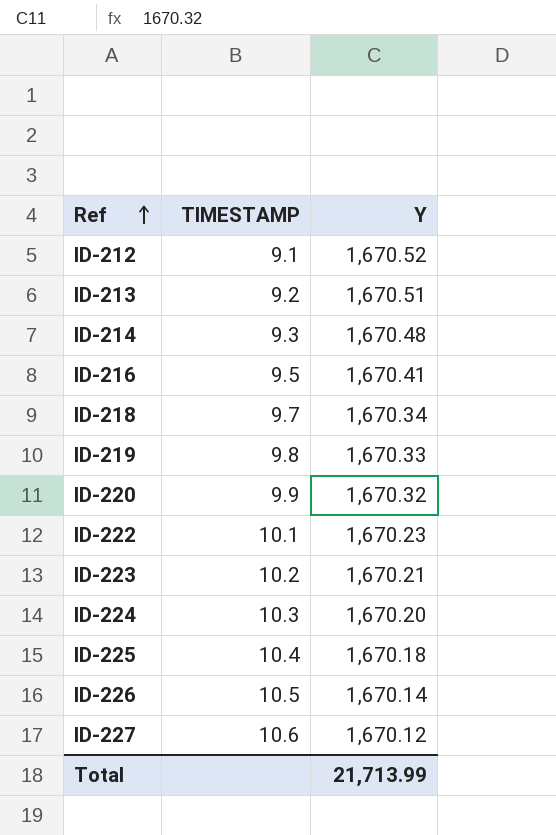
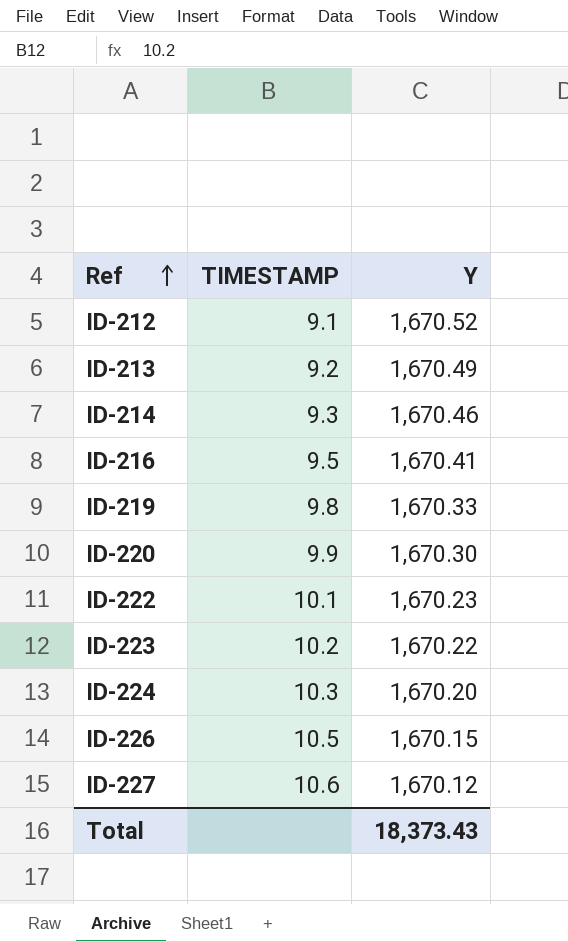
row ID-218: 9.7 | 1,670.34 -> none
row ID-225: 10.4 | 1,670.18 -> none
ID-213 | Y: 1,670.51 -> 1,670.49
ID-214 | Y: 1,670.48 -> 1,670.46
ID-220 | Y: 1,670.32 -> 1,670.30
ID-223 | Y: 1,670.21 -> 1,670.22
ID-226 | Y: 1,670.14 -> 1,670.15
Total | Y: 21,713.99 -> 18,373.43

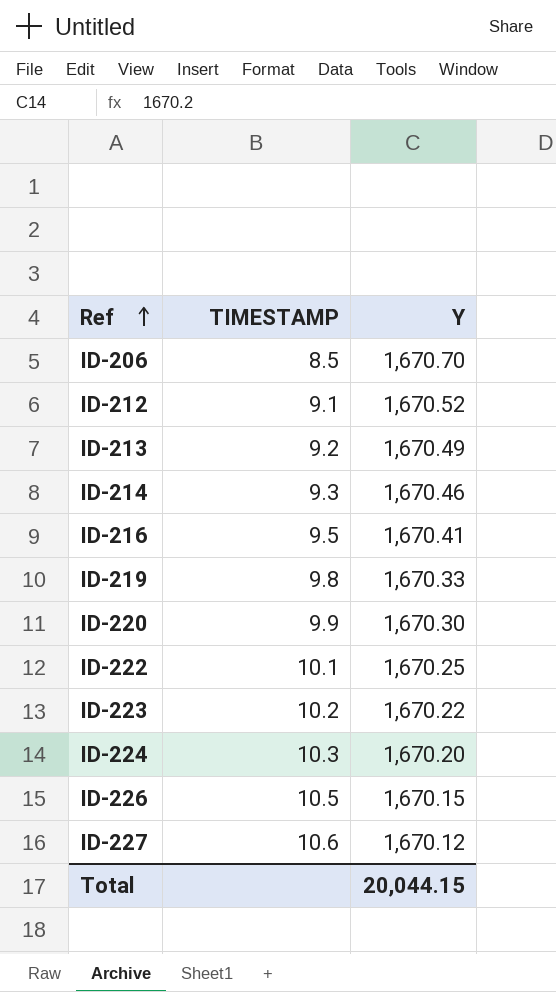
row ID-206: none -> 8.5 | 1,670.70
ID-222 | Y: 1,670.23 -> 1,670.25
Total | Y: 18,373.43 -> 20,044.15

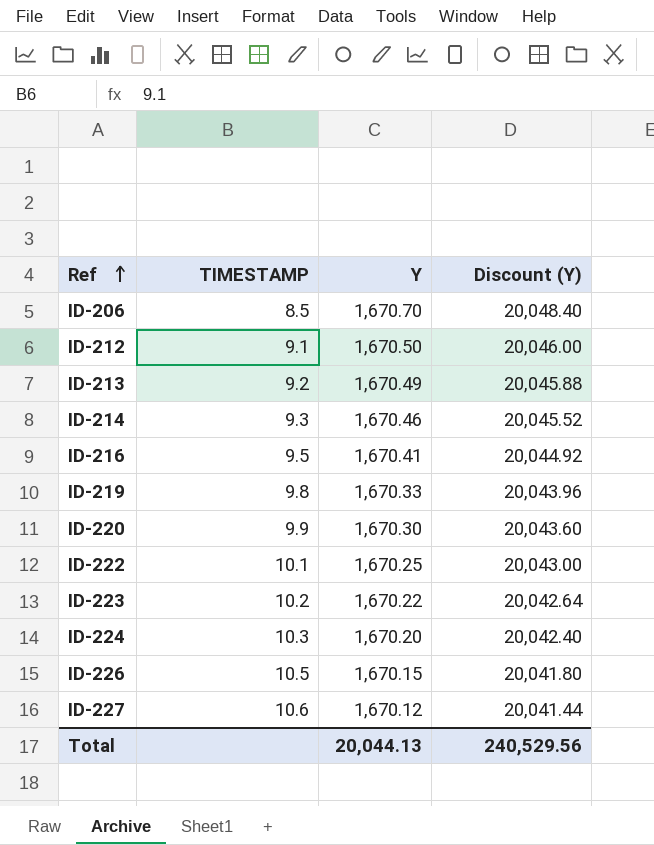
column Discount (Y) | formula: none -> [Y] * 12
ID-212 | Y: 1,670.52 -> 1,670.50
Total | Y: 20,044.15 -> 20,044.13

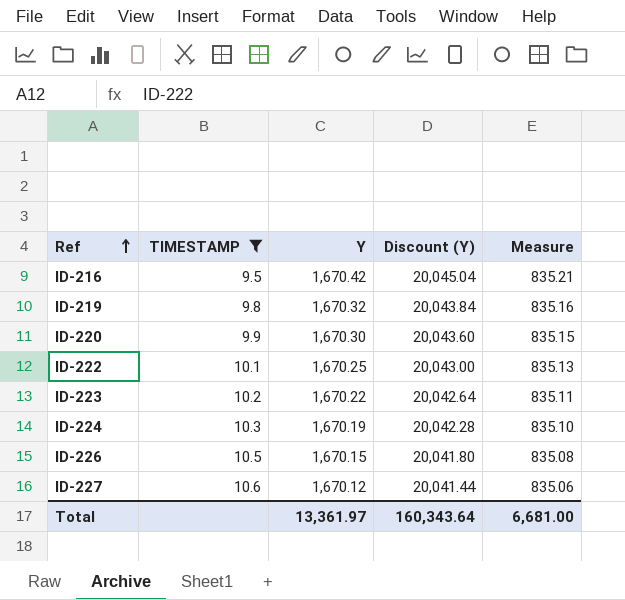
filter: none -> TIMESTAMP >= 9.5
column Measure | formula: none -> [Y] * 0.5
ID-216 | Y: 1,670.41 -> 1,670.42
ID-216 | Discount (Y): 20,044.92 -> 20,045.04
ID-219 | Y: 1,670.33 -> 1,670.32
ID-219 | Discount (Y): 20,043.96 -> 20,043.84
ID-224 | Y: 1,670.20 -> 1,670.19
ID-224 | Discount (Y): 20,042.40 -> 20,042.28
Total | Y: 20,044.13 -> 13,361.97
Total | Discount (Y): 240,529.56 -> 160,343.64

